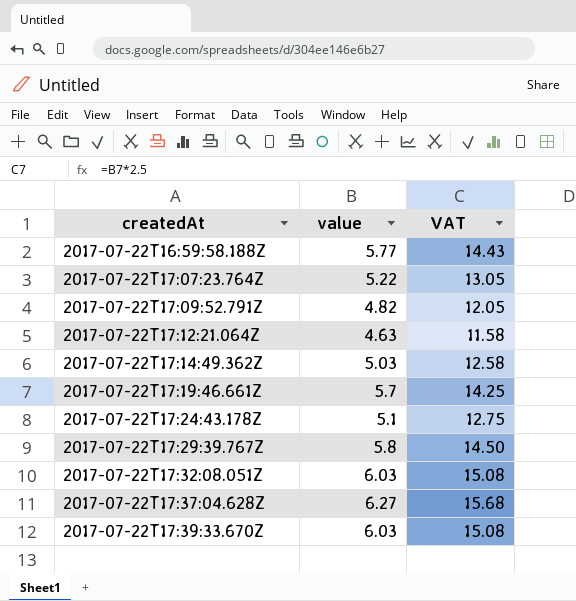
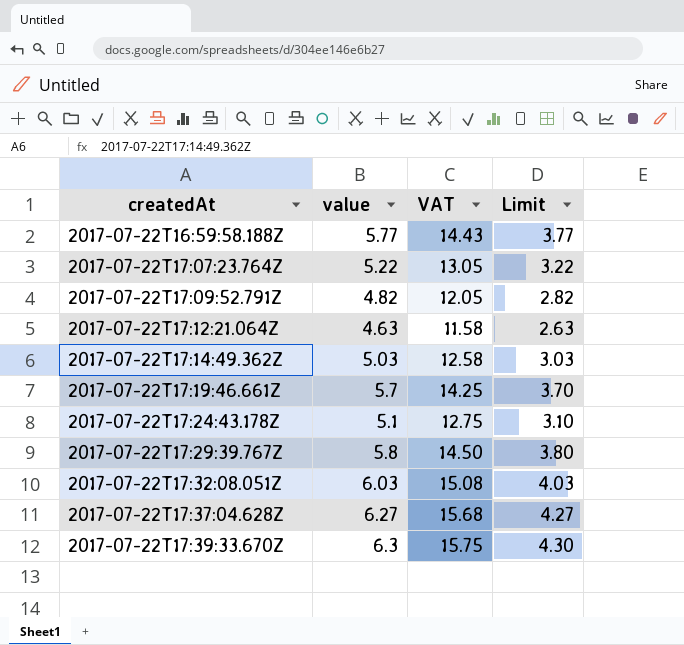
column Limit | formula: none -> [value] - 2
2017-07-22T17:39:33.670Z | value: 6.03 -> 6.3
2017-07-22T17:39:33.670Z | VAT: 15.08 -> 15.75

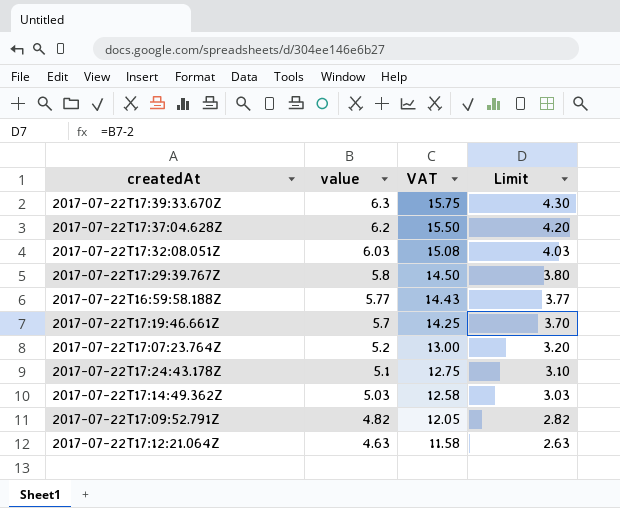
row order: createdAt ascending -> value descending
2017-07-22T17:37:04.628Z | value: 6.27 -> 6.2
2017-07-22T17:37:04.628Z | VAT: 15.68 -> 15.50
2017-07-22T17:37:04.628Z | Limit: 4.27 -> 4.20
2017-07-22T17:07:23.764Z | value: 5.22 -> 5.2
2017-07-22T17:07:23.764Z | VAT: 13.05 -> 13.00
2017-07-22T17:07:23.764Z | Limit: 3.22 -> 3.20

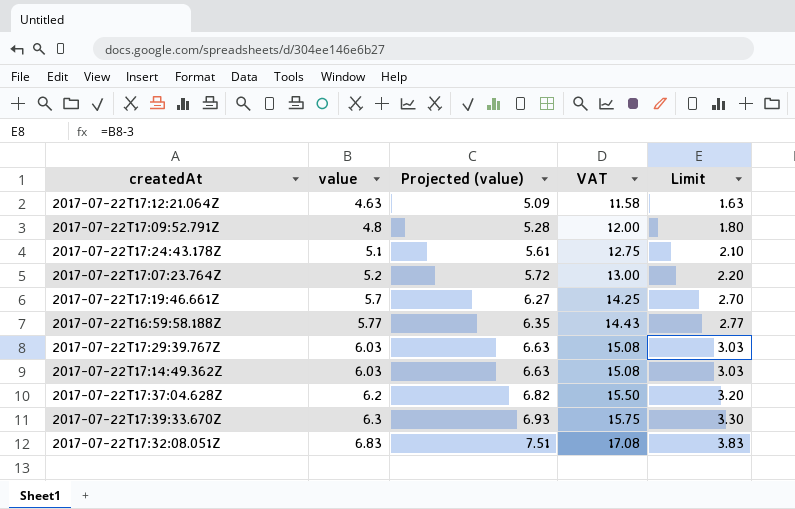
row order: value descending -> value ascending
column Projected (value) | formula: none -> [value] * 1.1
column Limit | formula: [value] - 2 -> [value] - 3
2017-07-22T17:09:52.791Z | value: 4.82 -> 4.8
2017-07-22T17:09:52.791Z | VAT: 12.05 -> 12.00
2017-07-22T17:29:39.767Z | value: 5.8 -> 6.03
2017-07-22T17:29:39.767Z | VAT: 14.50 -> 15.08
2017-07-22T17:14:49.362Z | value: 5.03 -> 6.03
2017-07-22T17:14:49.362Z | VAT: 12.58 -> 15.08
2017-07-22T17:32:08.051Z | value: 6.03 -> 6.83
2017-07-22T17:32:08.051Z | VAT: 15.08 -> 17.08

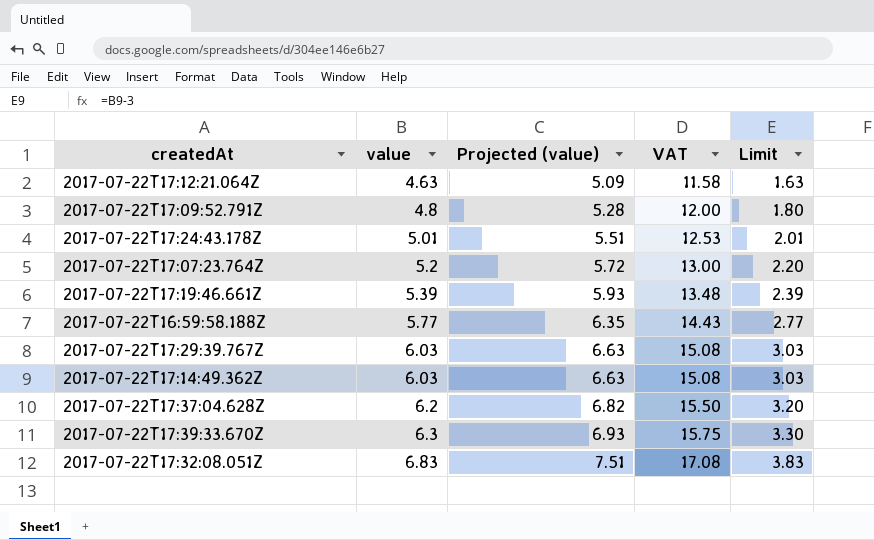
2017-07-22T17:24:43.178Z | value: 5.1 -> 5.01
2017-07-22T17:24:43.178Z | Projected (value): 5.61 -> 5.51
2017-07-22T17:24:43.178Z | VAT: 12.75 -> 12.53
2017-07-22T17:24:43.178Z | Limit: 2.10 -> 2.01
2017-07-22T17:19:46.661Z | value: 5.7 -> 5.39
2017-07-22T17:19:46.661Z | Projected (value): 6.27 -> 5.93
2017-07-22T17:19:46.661Z | VAT: 14.25 -> 13.48
2017-07-22T17:19:46.661Z | Limit: 2.70 -> 2.39

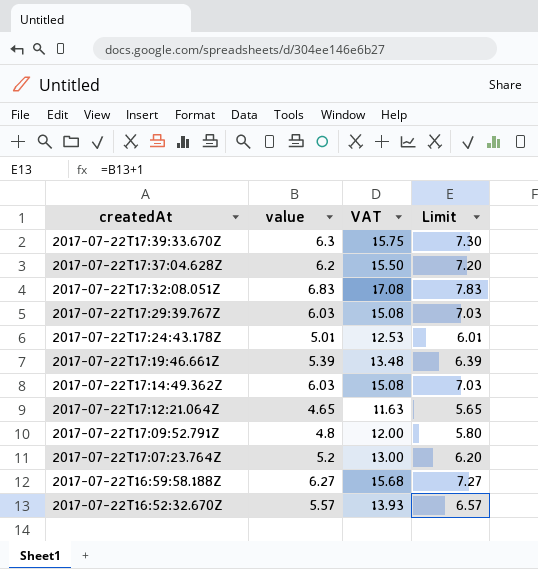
row order: value ascending -> createdAt descending
column Projected (value) | formula: [value] * 1.1 -> none
column Limit | formula: [value] - 3 -> [value] + 1
2017-07-22T17:12:21.064Z | value: 4.63 -> 4.65
2017-07-22T17:12:21.064Z | VAT: 11.58 -> 11.63
2017-07-22T16:59:58.188Z | value: 5.77 -> 6.27
2017-07-22T16:59:58.188Z | VAT: 14.43 -> 15.68
row 2017-07-22T16:52:32.670Z: none -> 5.57 | 13.93 | 6.57

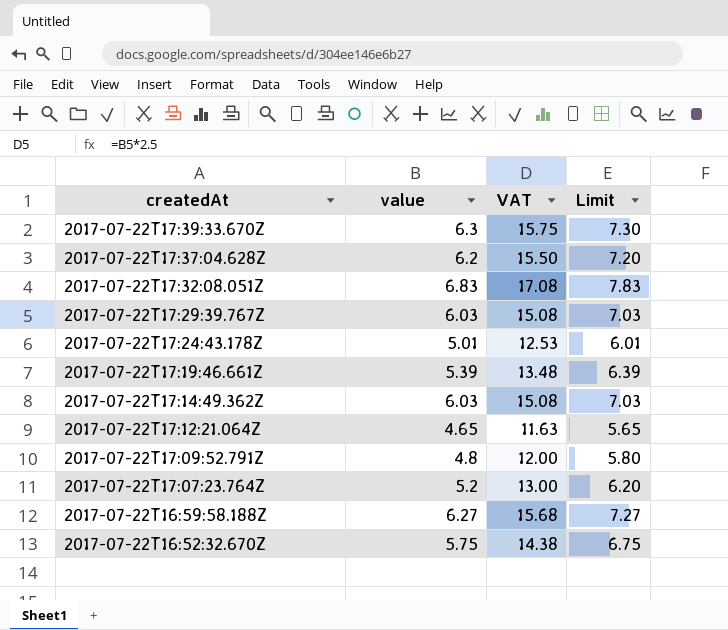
2017-07-22T16:52:32.670Z | value: 5.57 -> 5.75
2017-07-22T16:52:32.670Z | VAT: 13.93 -> 14.38
2017-07-22T16:52:32.670Z | Limit: 6.57 -> 6.75

